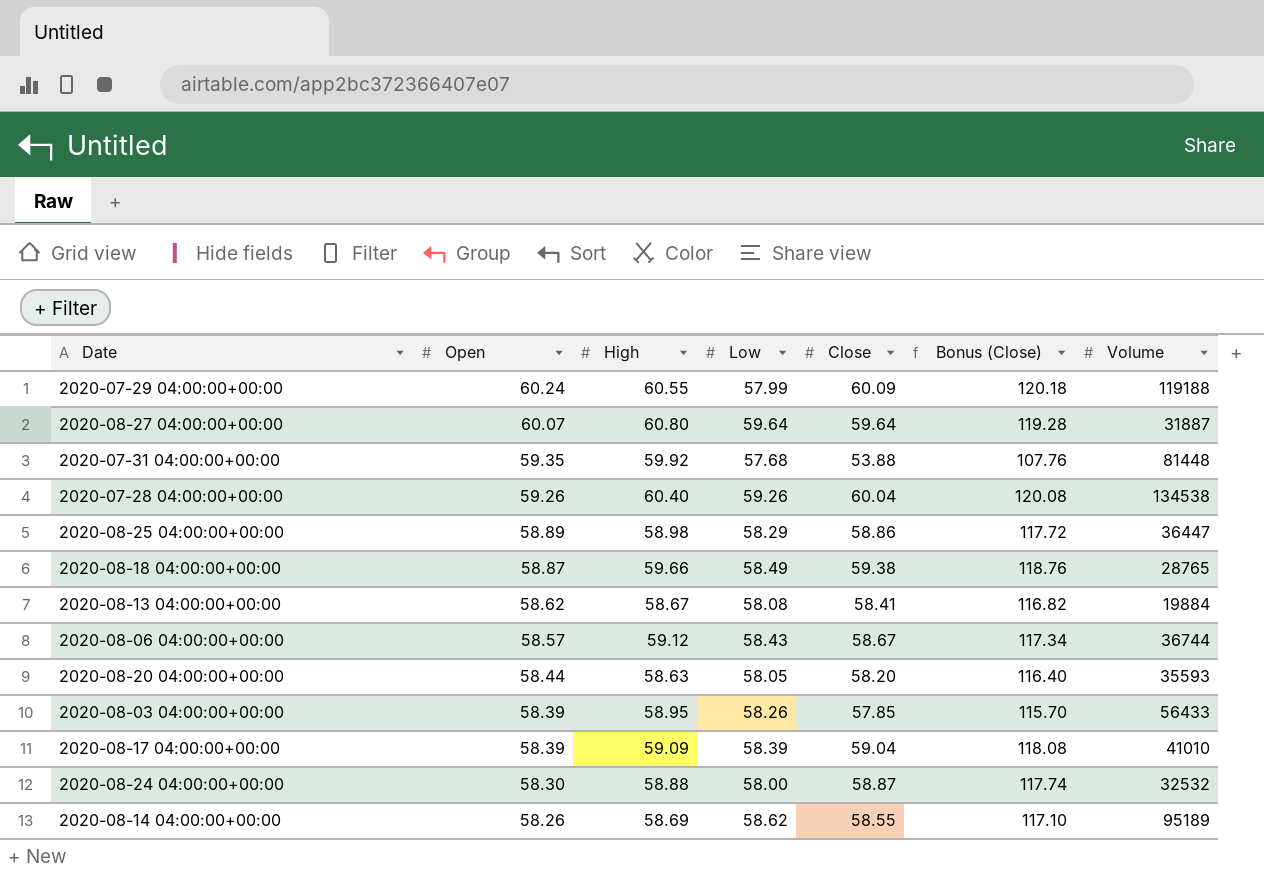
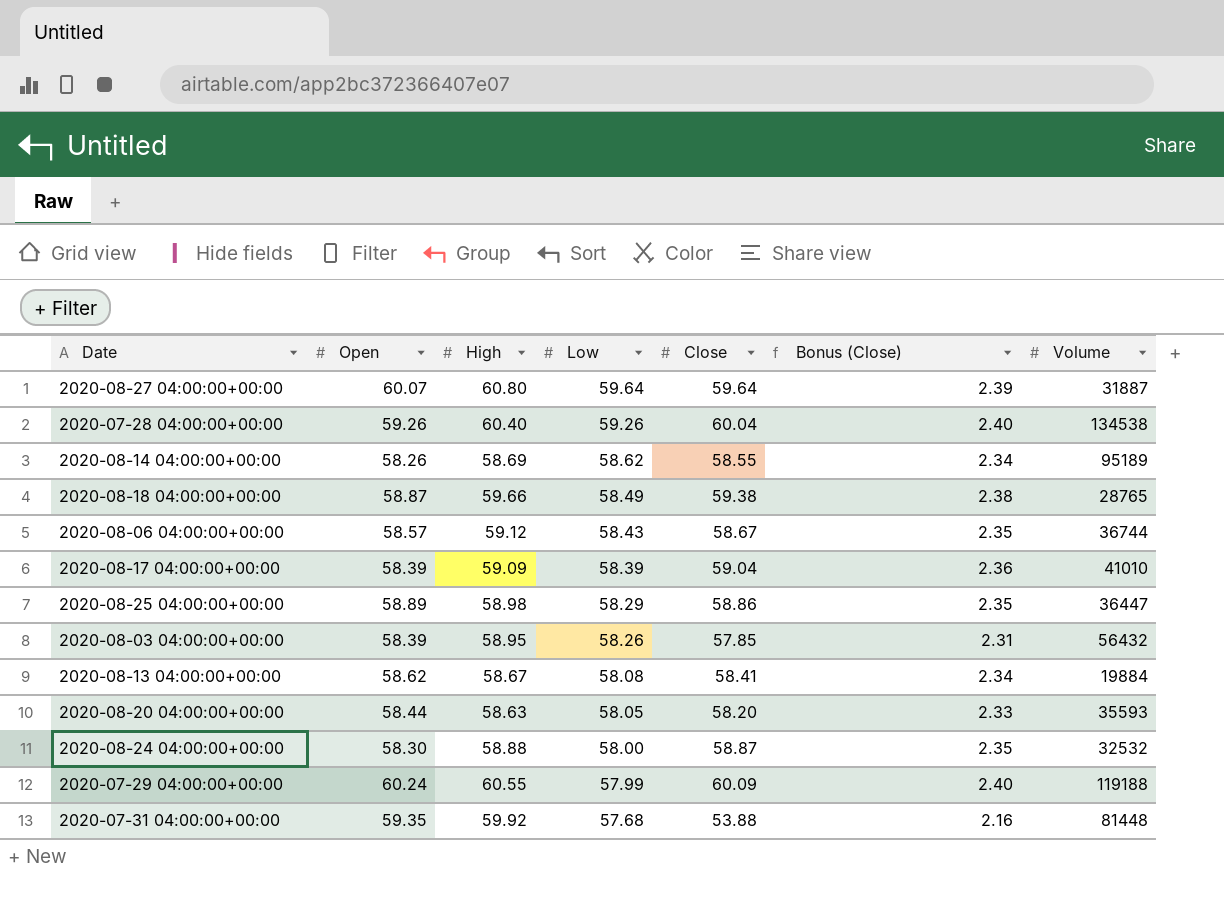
row order: Open descending -> Low descending
column Bonus (Close) | formula: [Close] * 2 -> [Close] * 0.04
2020-08-03 04:00:00+00:00 | Volume: 56433 -> 56432

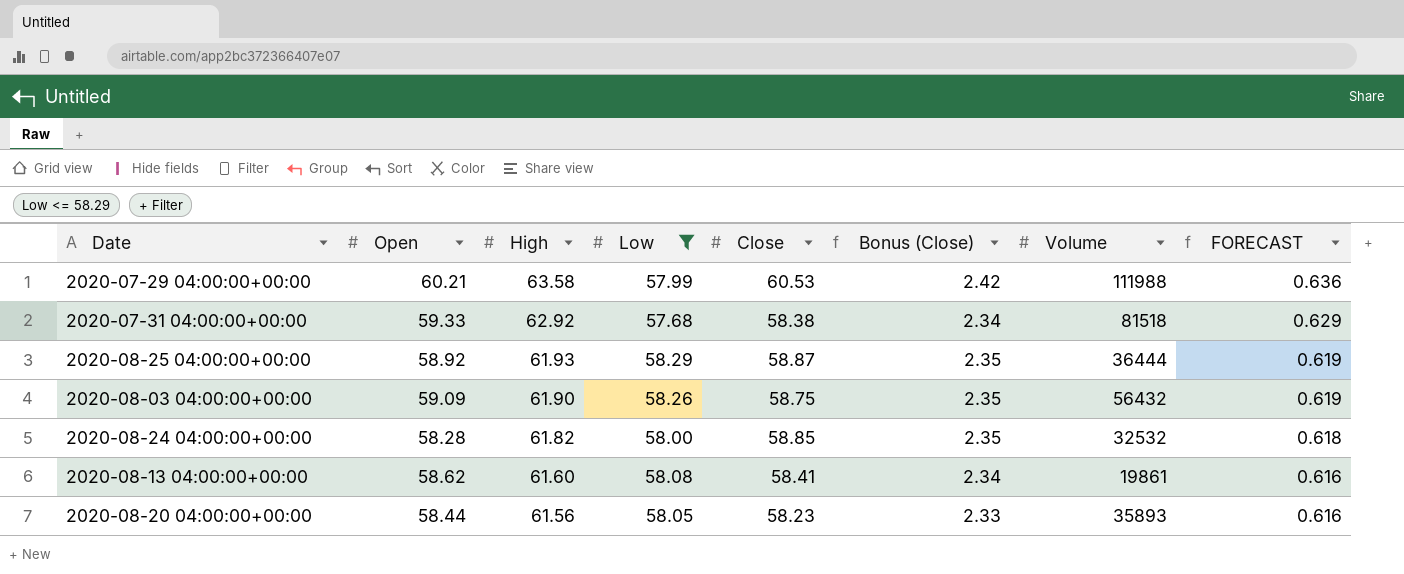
filter: none -> Low <= 58.29
row order: Low descending -> High descending
column FORECAST | formula: none -> [High] * 0.01
2020-07-29 04:00:00+00:00 | Open: 60.24 -> 60.21
2020-07-29 04:00:00+00:00 | High: 60.55 -> 63.58
2020-07-29 04:00:00+00:00 | Close: 60.09 -> 60.53
2020-07-29 04:00:00+00:00 | Bonus (Close): 2.40 -> 2.42
2020-07-29 04:00:00+00:00 | Volume: 119188 -> 111988
2020-07-31 04:00:00+00:00 | Open: 59.35 -> 59.33
2020-07-31 04:00:00+00:00 | High: 59.92 -> 62.92
2020-07-31 04:00:00+00:00 | Close: 53.88 -> 58.38
2020-07-31 04:00:00+00:00 | Bonus (Close): 2.16 -> 2.34
2020-07-31 04:00:00+00:00 | Volume: 81448 -> 81518
2020-08-25 04:00:00+00:00 | Open: 58.89 -> 58.92
2020-08-25 04:00:00+00:00 | High: 58.98 -> 61.93
2020-08-25 04:00:00+00:00 | Close: 58.86 -> 58.87
2020-08-25 04:00:00+00:00 | Volume: 36447 -> 36444
2020-08-03 04:00:00+00:00 | Open: 58.39 -> 59.09
2020-08-03 04:00:00+00:00 | High: 58.95 -> 61.90
2020-08-03 04:00:00+00:00 | Close: 57.85 -> 58.75
2020-08-03 04:00:00+00:00 | Bonus (Close): 2.31 -> 2.35
2020-08-24 04:00:00+00:00 | Open: 58.30 -> 58.28
2020-08-24 04:00:00+00:00 | High: 58.88 -> 61.82
2020-08-24 04:00:00+00:00 | Close: 58.87 -> 58.85
2020-08-13 04:00:00+00:00 | High: 58.67 -> 61.60
2020-08-13 04:00:00+00:00 | Volume: 19884 -> 19861
2020-08-20 04:00:00+00:00 | High: 58.63 -> 61.56
2020-08-20 04:00:00+00:00 | Close: 58.20 -> 58.23
2020-08-20 04:00:00+00:00 | Volume: 35593 -> 35893

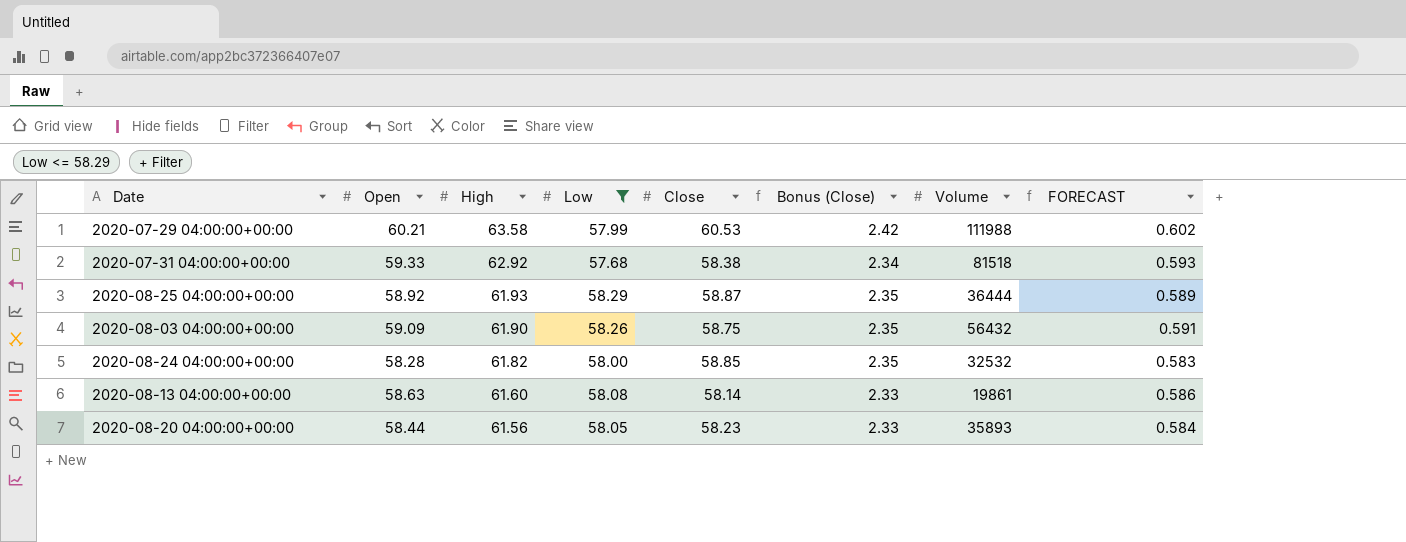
column FORECAST | formula: [High] * 0.01 -> [Open] * 0.01
2020-08-13 04:00:00+00:00 | Open: 58.62 -> 58.63
2020-08-13 04:00:00+00:00 | Close: 58.41 -> 58.14
2020-08-13 04:00:00+00:00 | Bonus (Close): 2.34 -> 2.33

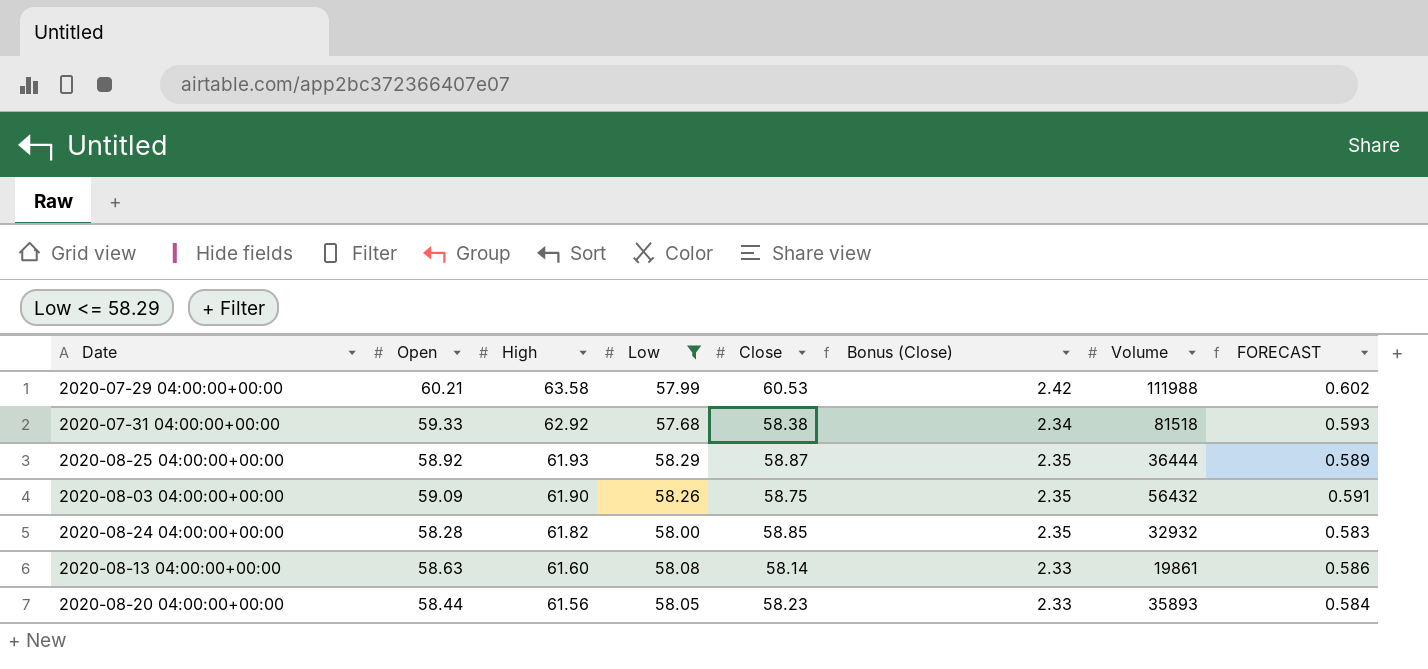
2020-08-24 04:00:00+00:00 | Volume: 32532 -> 32932

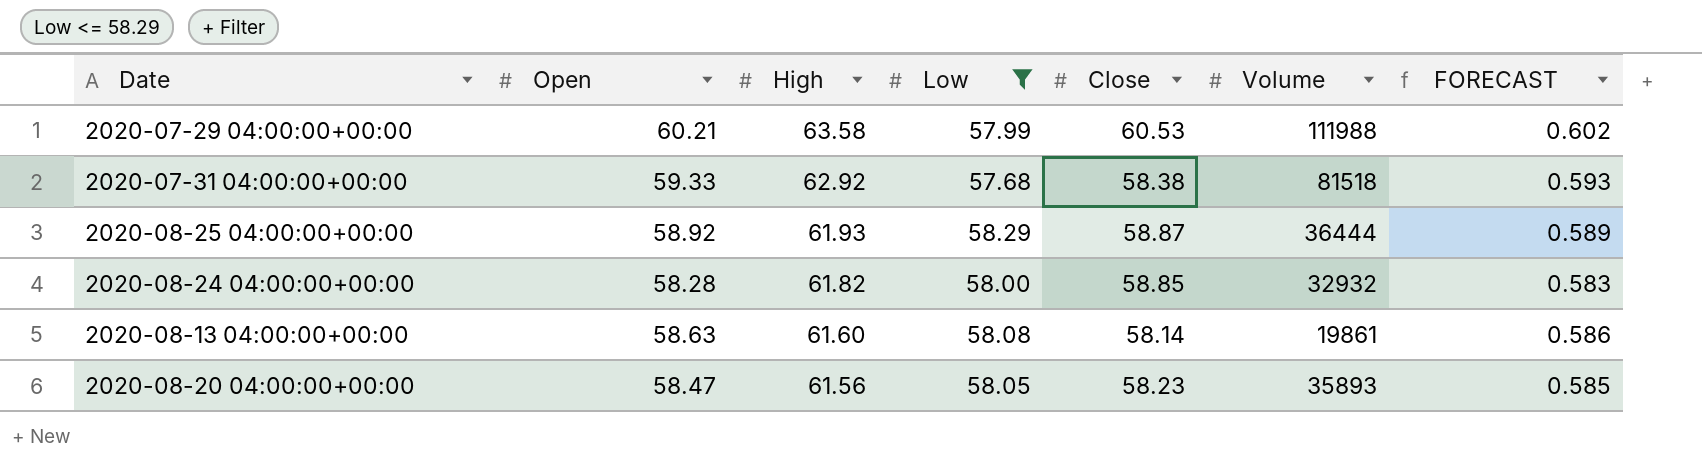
column Bonus (Close) | formula: [Close] * 0.04 -> none
row 2020-08-03 04:00:00+00:00: 59.09 | 61.90 | 58.26 | 58.75 | 2.35 | 56432 | 0.591 -> none
2020-08-20 04:00:00+00:00 | Open: 58.44 -> 58.47
2020-08-20 04:00:00+00:00 | FORECAST: 0.584 -> 0.585

